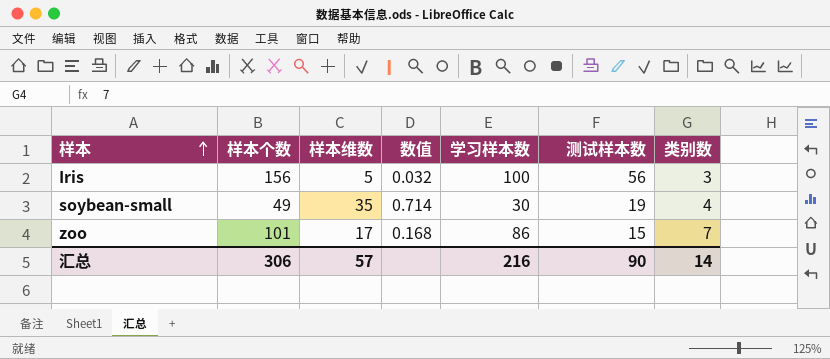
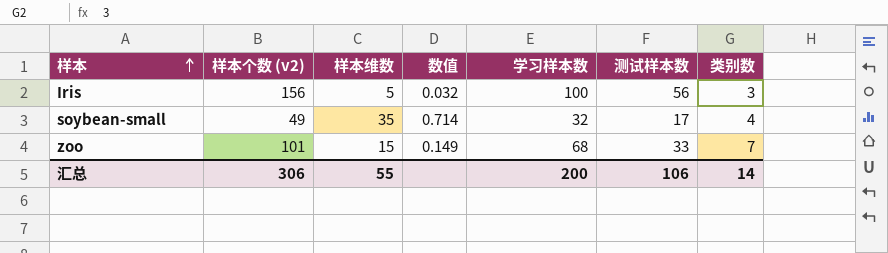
column name: 样本个数 -> 样本个数 (v2)
soybean-small | 学习样本数: 30 -> 32
soybean-small | 测试样本数: 19 -> 17
zoo | 样本维数: 17 -> 15
zoo | 数值: 0.168 -> 0.149
zoo | 学习样本数: 86 -> 68
zoo | 测试样本数: 15 -> 33
汇总 | 样本维数: 57 -> 55
汇总 | 学习样本数: 216 -> 200
汇总 | 测试样本数: 90 -> 106

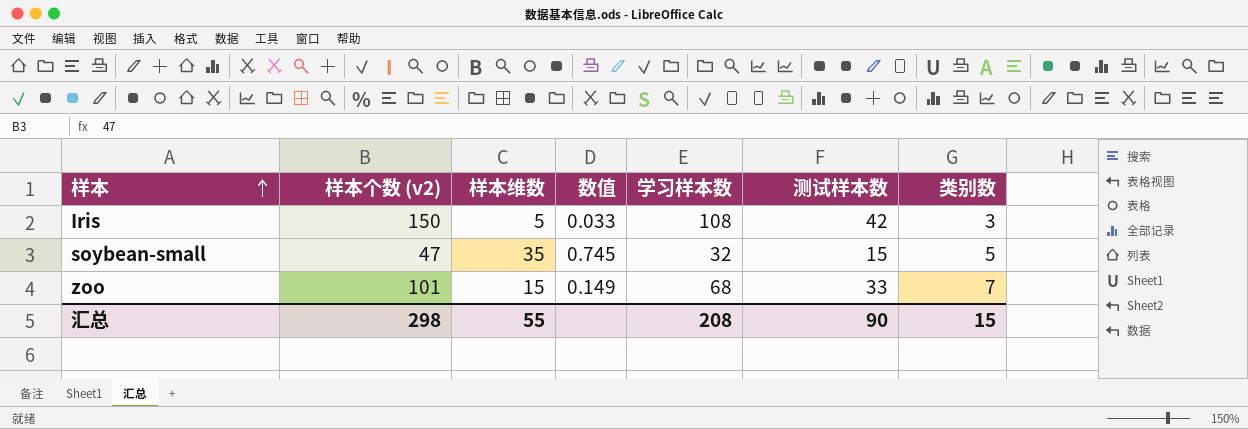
Iris | 样本个数 (v2): 156 -> 150
Iris | 数值: 0.032 -> 0.033
Iris | 学习样本数: 100 -> 108
Iris | 测试样本数: 56 -> 42
soybean-small | 样本个数 (v2): 49 -> 47
soybean-small | 数值: 0.714 -> 0.745
soybean-small | 测试样本数: 17 -> 15
soybean-small | 类别数: 4 -> 5
汇总 | 样本个数 (v2): 306 -> 298
汇总 | 学习样本数: 200 -> 208
汇总 | 测试样本数: 106 -> 90
汇总 | 类别数: 14 -> 15

